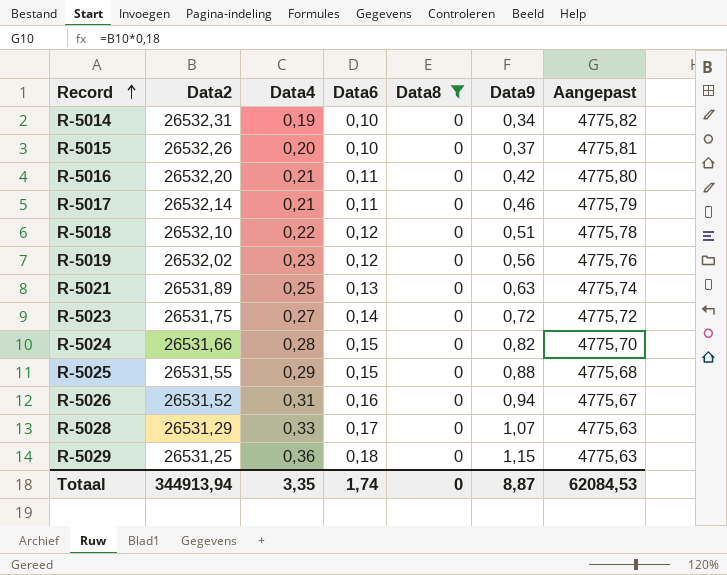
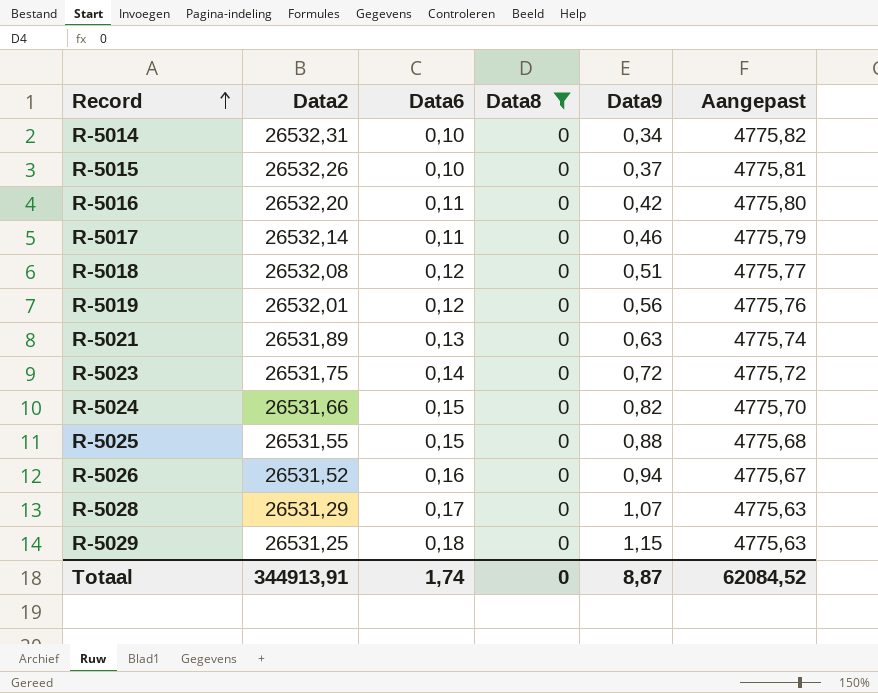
column Data4 | position: 3 -> none
R-5018 | Data2: 26532,10 -> 26532,08
R-5018 | Aangepast: 4775,78 -> 4775,77
R-5019 | Data2: 26532,02 -> 26532,01
Totaal | Data2: 344913,94 -> 344913,91
Totaal | Aangepast: 62084,53 -> 62084,52

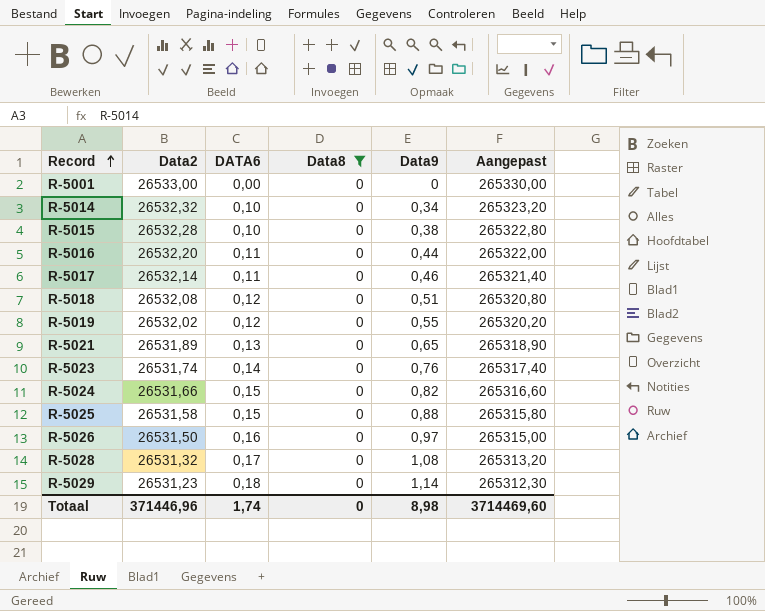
column name: Data6 -> DATA6
column Aangepast | formula: [Data2] * 0,18 -> [Data2] * 10
row R-5001: none -> 26533,00 | 0,00 | 0 | 0 | 265330,00
R-5014 | Data2: 26532,31 -> 26532,32
R-5015 | Data2: 26532,26 -> 26532,28
R-5015 | Data9: 0,37 -> 0,38
R-5016 | Data9: 0,42 -> 0,44
R-5019 | Data2: 26532,01 -> 26532,02
R-5019 | Data9: 0,56 -> 0,55
R-5021 | Data9: 0,63 -> 0,65
R-5023 | Data2: 26531,75 -> 26531,74
R-5023 | Data9: 0,72 -> 0,76
R-5025 | Data2: 26531,55 -> 26531,58
R-5026 | Data2: 26531,52 -> 26531,50
R-5026 | Data9: 0,94 -> 0,97
R-5028 | Data2: 26531,29 -> 26531,32
R-5028 | Data9: 1,07 -> 1,08
R-5029 | Data2: 26531,25 -> 26531,23
R-5029 | Data9: 1,15 -> 1,14
Totaal | Data2: 344913,91 -> 371446,96
Totaal | Data9: 8,87 -> 8,98
Totaal | Aangepast: 62084,52 -> 3714469,60

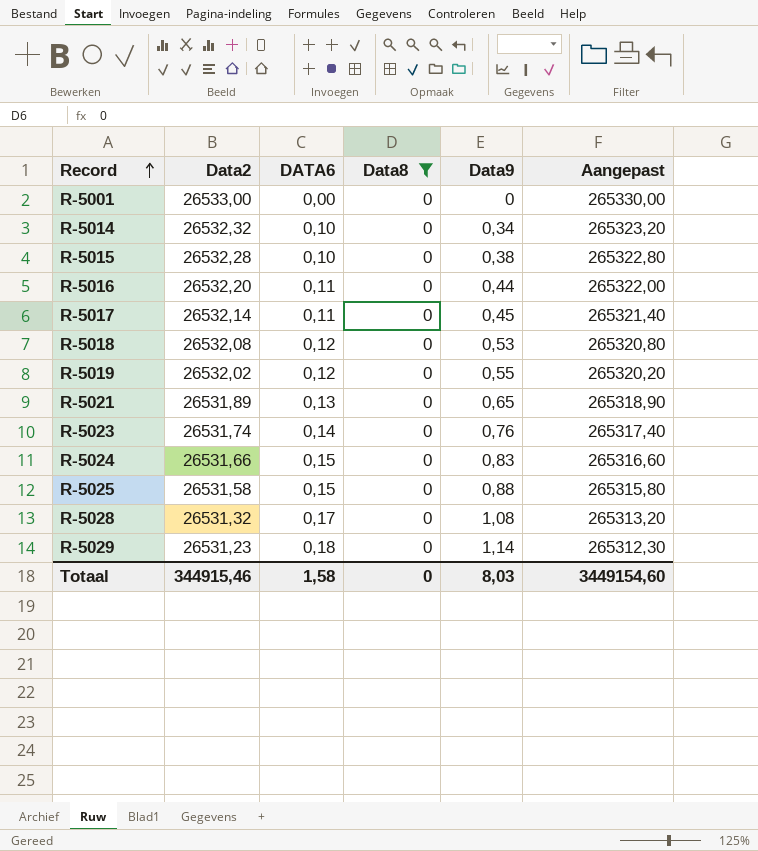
row R-5026: 26531,50 | 0,16 | 0 | 0,97 | 265315,00 -> none
R-5017 | Data9: 0,46 -> 0,45
R-5018 | Data9: 0,51 -> 0,53
R-5024 | Data9: 0,82 -> 0,83
Totaal | Data2: 371446,96 -> 344915,46
Totaal | DATA6: 1,74 -> 1,58
Totaal | Data9: 8,98 -> 8,03
Totaal | Aangepast: 3714469,60 -> 3449154,60

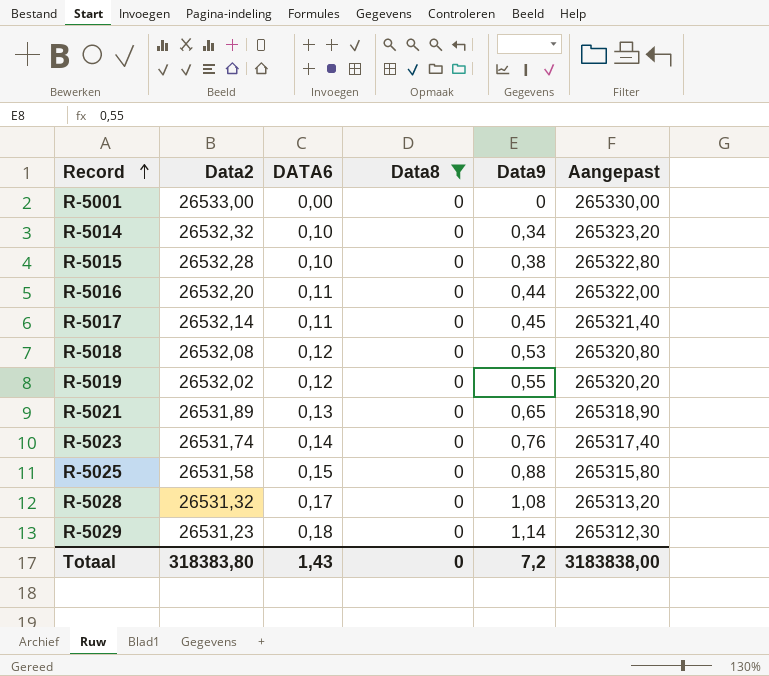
row R-5024: 26531,66 | 0,15 | 0 | 0,83 | 265316,60 -> none
Totaal | Data2: 344915,46 -> 318383,80
Totaal | DATA6: 1,58 -> 1,43
Totaal | Data9: 8,03 -> 7,2
Totaal | Aangepast: 3449154,60 -> 3183838,00

